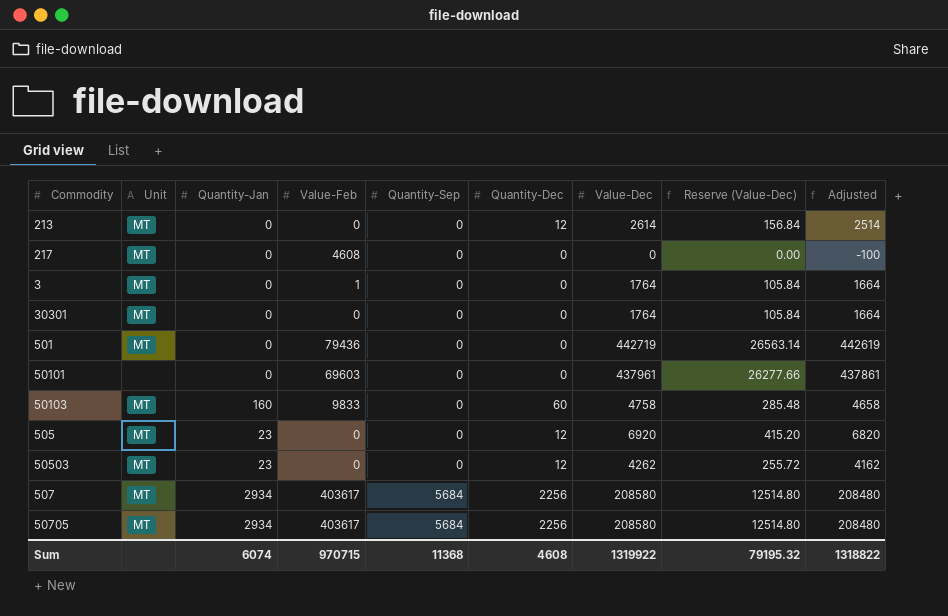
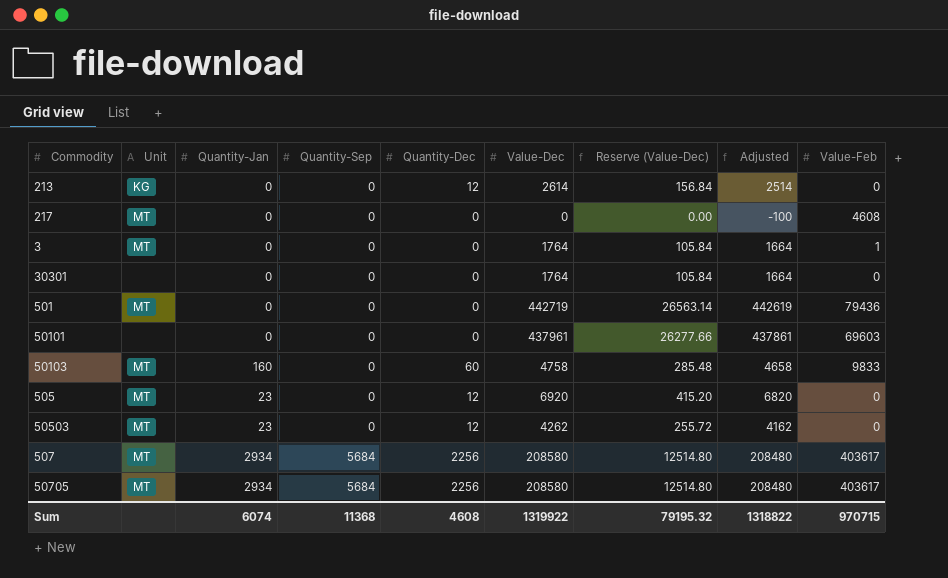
column Value-Feb | position: 4 -> 9
213 | Unit: MT -> KG
30301 | Unit: MT -> none

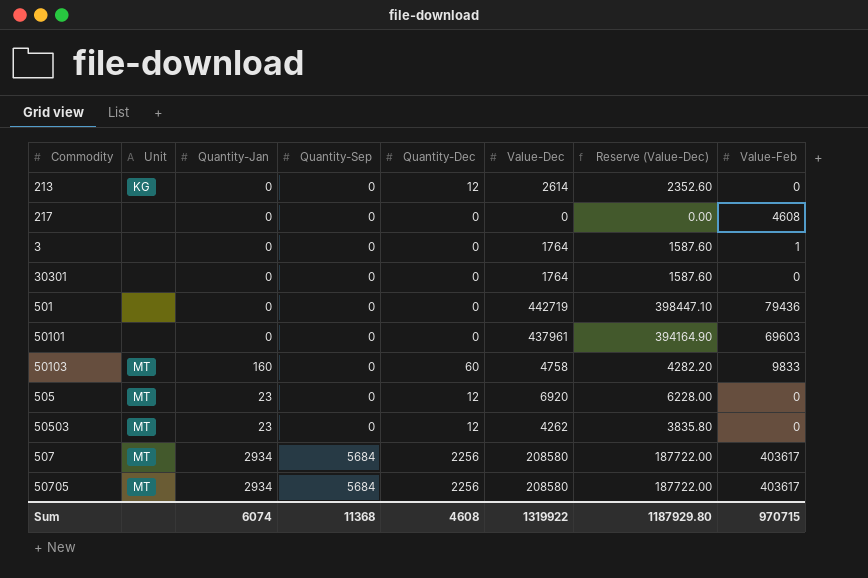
column Adjusted | formula: [Value-Dec] - 100 -> none
column Reserve (Value-Dec) | formula: [Value-Dec] * 0.06 -> [Value-Dec] * 0.9
217 | Unit: MT -> none
3 | Unit: MT -> none
501 | Unit: MT -> none
Sum | Reserve (Value-Dec): 79195.32 -> 1187929.80

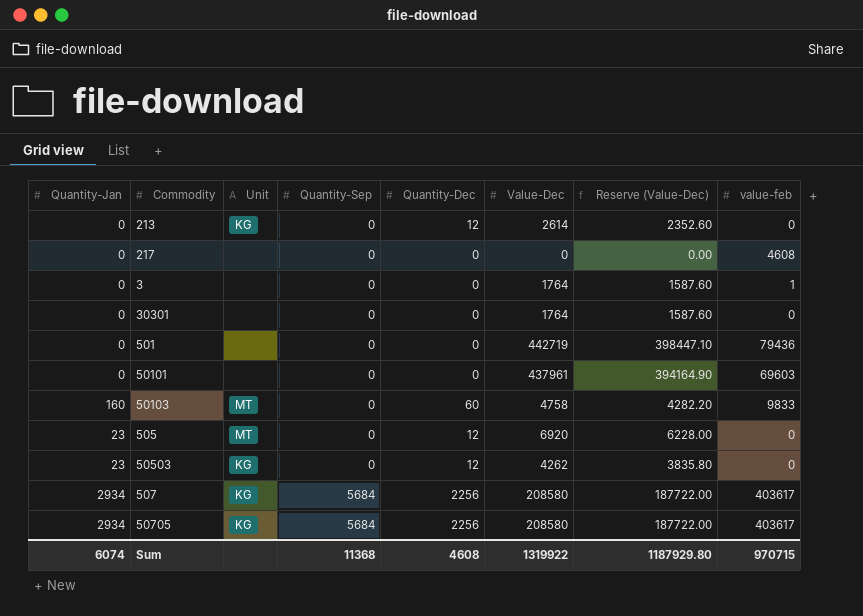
column Quantity-Jan | position: 3 -> 1
column name: Value-Feb -> value-feb
50503 | Unit: MT -> KG
507 | Unit: MT -> KG
50705 | Unit: MT -> KG

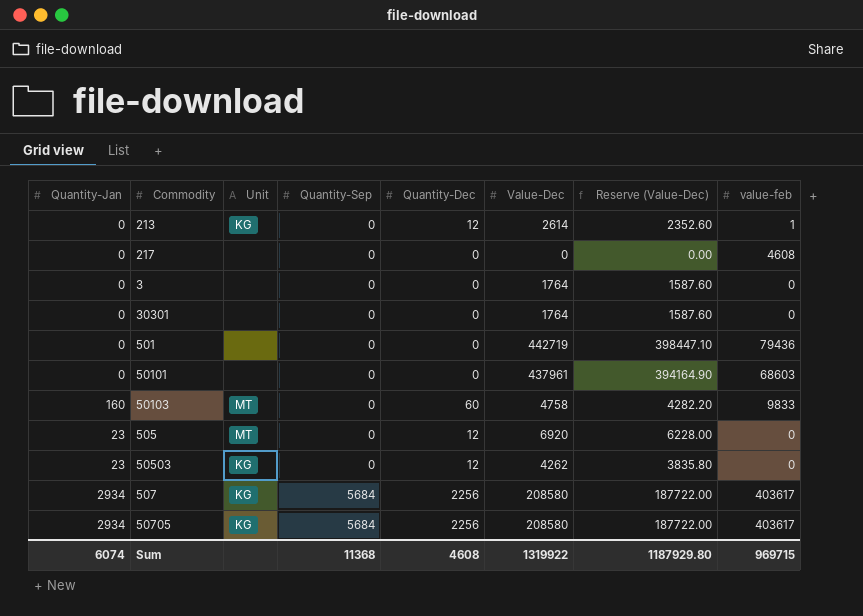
213 | value-feb: 0 -> 1
3 | value-feb: 1 -> 0
50101 | value-feb: 69603 -> 68603
Sum | value-feb: 970715 -> 969715

